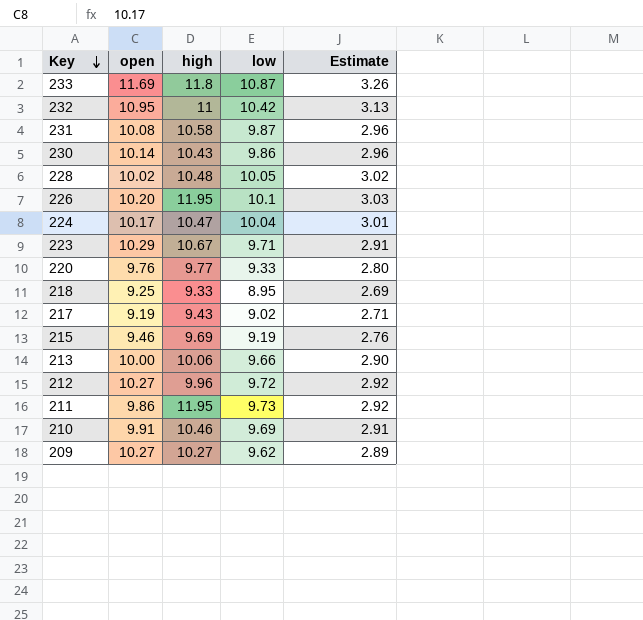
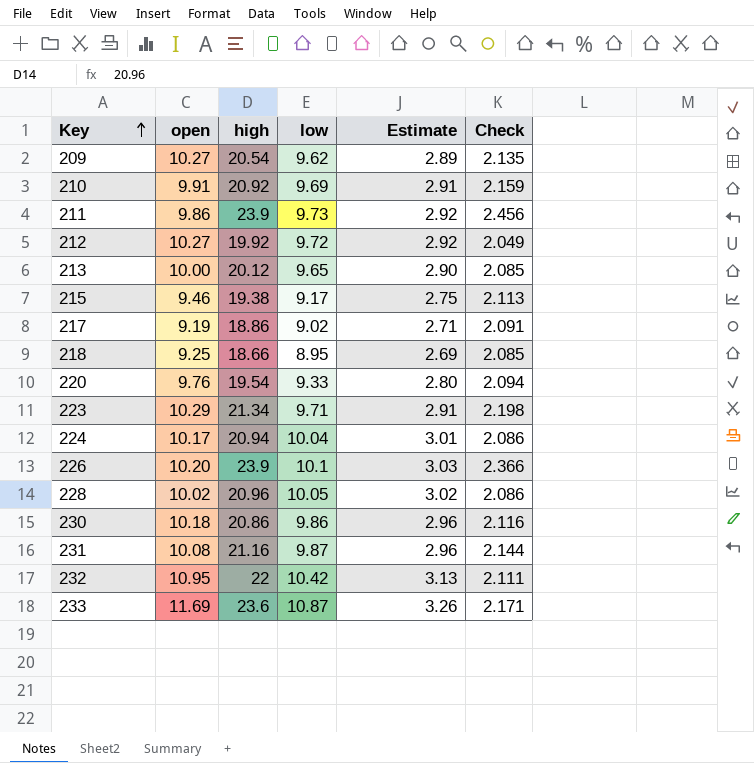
row order: Key descending -> Key ascending
column Check | formula: none -> [high] / [low]
209 | high: 10.27 -> 20.54
210 | high: 10.46 -> 20.92
211 | high: 11.95 -> 23.9
212 | high: 9.96 -> 19.92
213 | high: 10.06 -> 20.12
213 | low: 9.66 -> 9.65
215 | high: 9.69 -> 19.38
215 | low: 9.19 -> 9.17
215 | Estimate: 2.76 -> 2.75
217 | high: 9.43 -> 18.86
218 | high: 9.33 -> 18.66
220 | high: 9.77 -> 19.54
223 | high: 10.67 -> 21.34
224 | high: 10.47 -> 20.94
226 | high: 11.95 -> 23.9
228 | high: 10.48 -> 20.96
230 | open: 10.14 -> 10.18
230 | high: 10.43 -> 20.86
231 | high: 10.58 -> 21.16
232 | high: 11 -> 22
233 | high: 11.8 -> 23.6

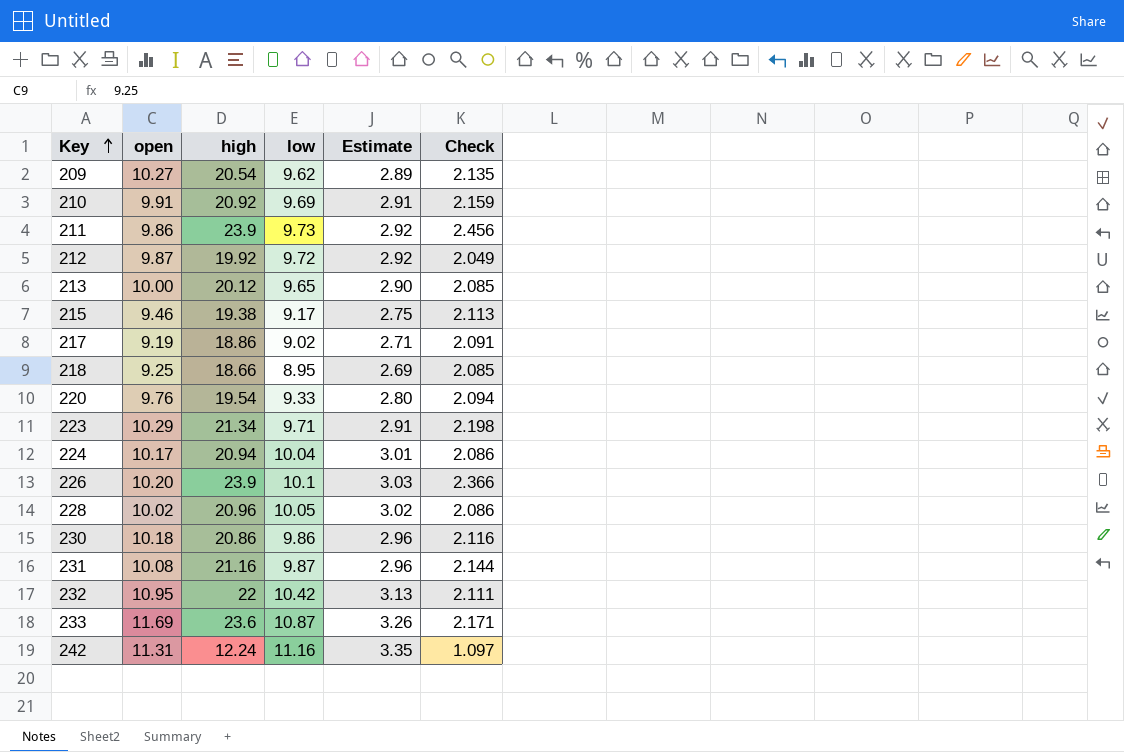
212 | open: 10.27 -> 9.87
row 242: none -> 11.31 | 12.24 | 11.16 | 3.35 | 1.097

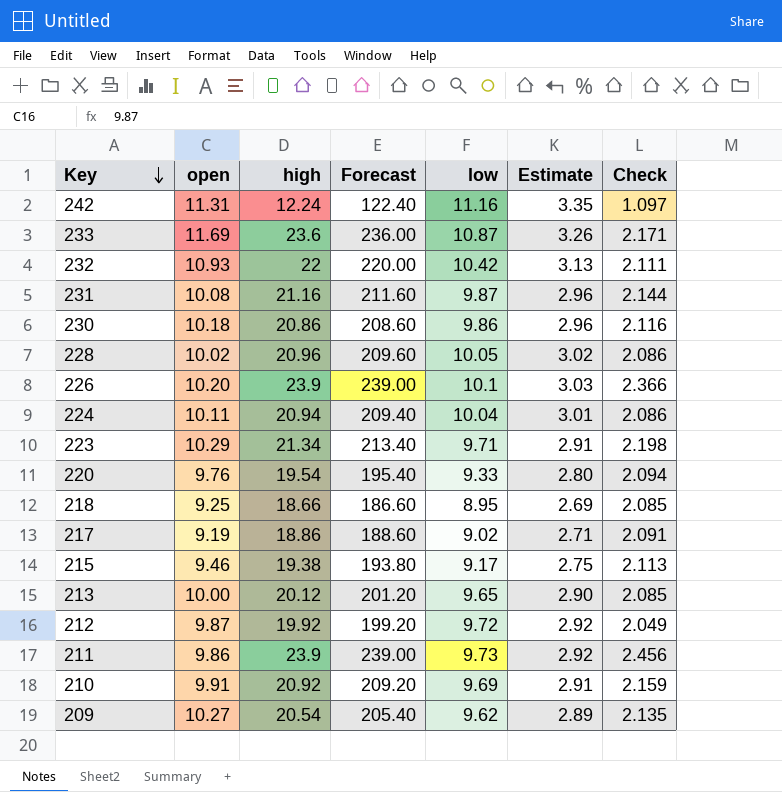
row order: Key ascending -> Key descending
column Forecast | formula: none -> [high] * 10
232 | open: 10.95 -> 10.93
224 | open: 10.17 -> 10.11

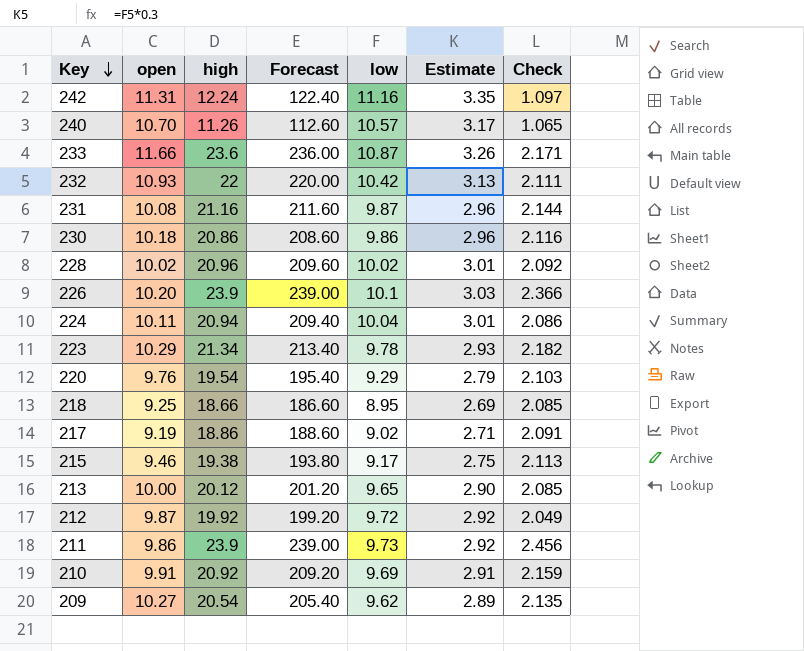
row 240: none -> 10.70 | 11.26 | 112.60 | 10.57 | 3.17 | 1.065
233 | open: 11.69 -> 11.66
228 | low: 10.05 -> 10.02
228 | Estimate: 3.02 -> 3.01
228 | Check: 2.086 -> 2.092
223 | low: 9.71 -> 9.78
223 | Estimate: 2.91 -> 2.93
223 | Check: 2.198 -> 2.182
220 | low: 9.33 -> 9.29
220 | Estimate: 2.80 -> 2.79
220 | Check: 2.094 -> 2.103

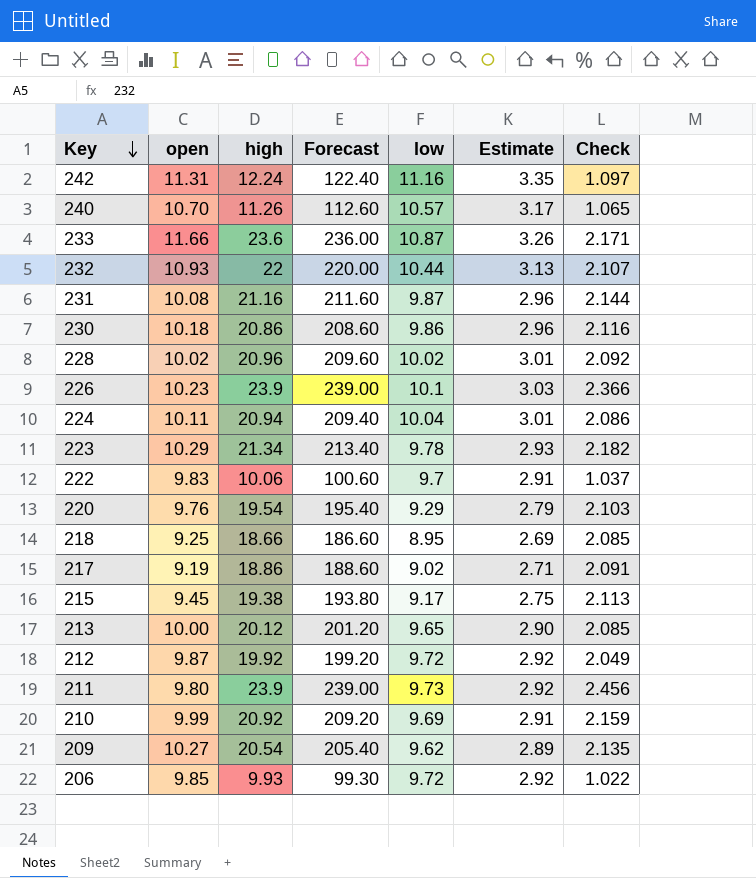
232 | low: 10.42 -> 10.44
232 | Check: 2.111 -> 2.107
226 | open: 10.20 -> 10.23
row 222: none -> 9.83 | 10.06 | 100.60 | 9.7 | 2.91 | 1.037
215 | open: 9.46 -> 9.45
211 | open: 9.86 -> 9.80
210 | open: 9.91 -> 9.99
row 206: none -> 9.85 | 9.93 | 99.30 | 9.72 | 2.92 | 1.022

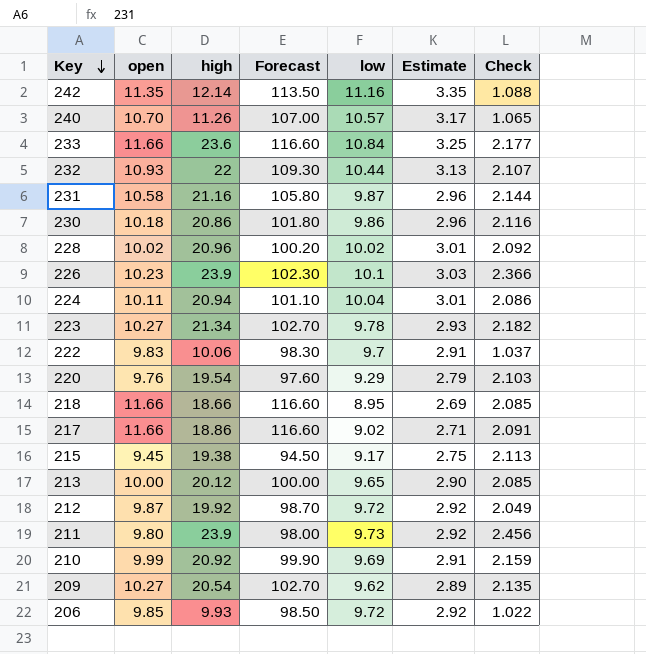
column Forecast | formula: [high] * 10 -> [open] * 10
242 | open: 11.31 -> 11.35
242 | high: 12.24 -> 12.14
242 | Check: 1.097 -> 1.088
233 | low: 10.87 -> 10.84
233 | Estimate: 3.26 -> 3.25
233 | Check: 2.171 -> 2.177
231 | open: 10.08 -> 10.58
223 | open: 10.29 -> 10.27
218 | open: 9.25 -> 11.66
217 | open: 9.19 -> 11.66

